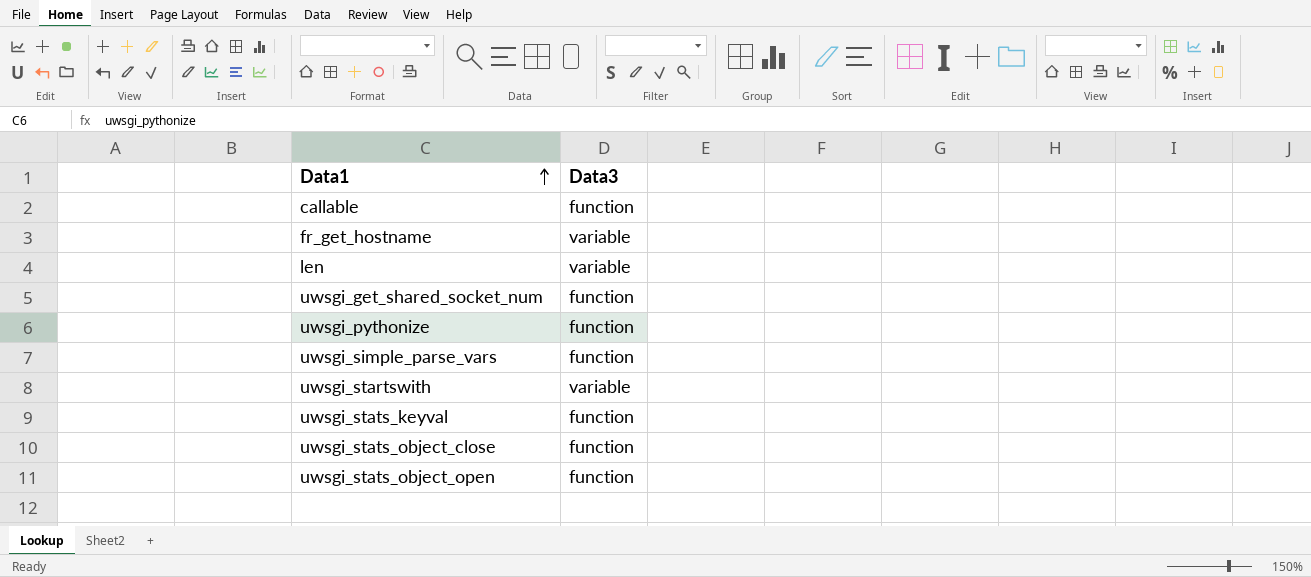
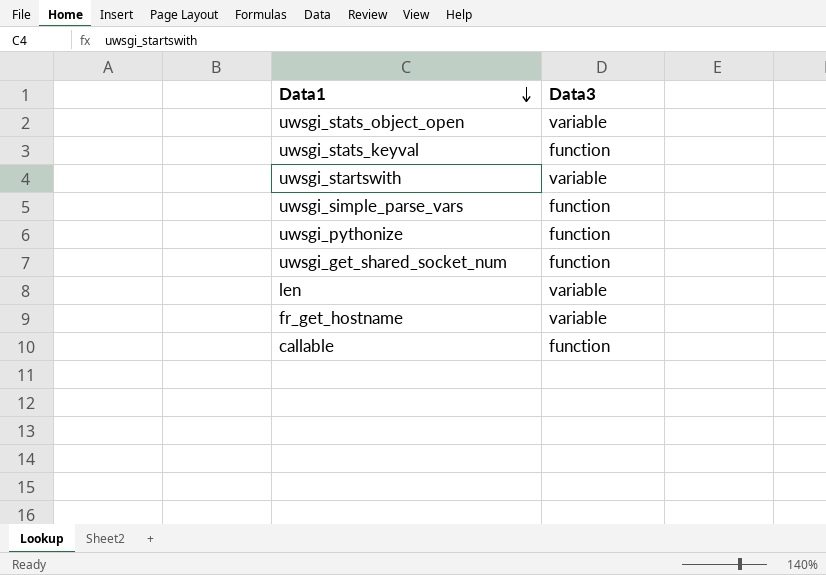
row order: Data1 ascending -> Data1 descending
row uwsgi_stats_object_close: function -> none
uwsgi_stats_object_open | Data3: function -> variable

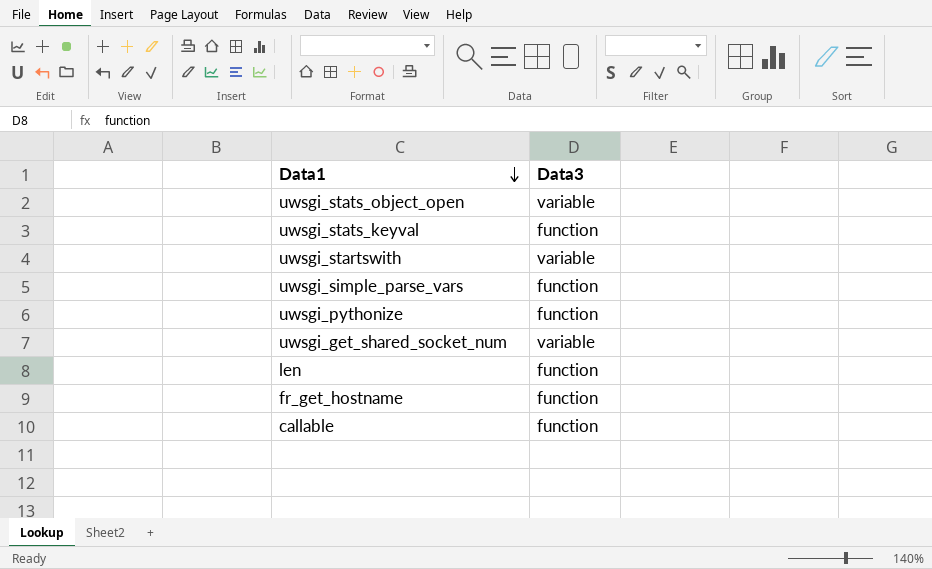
uwsgi_get_shared_socket_num | Data3: function -> variable
len | Data3: variable -> function
fr_get_hostname | Data3: variable -> function

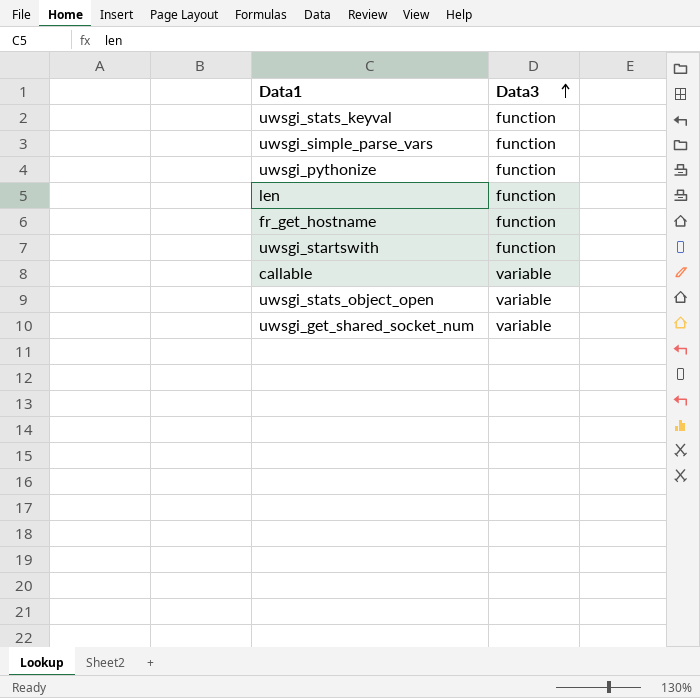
row order: Data1 descending -> Data3 ascending
uwsgi_startswith | Data3: variable -> function
callable | Data3: function -> variable

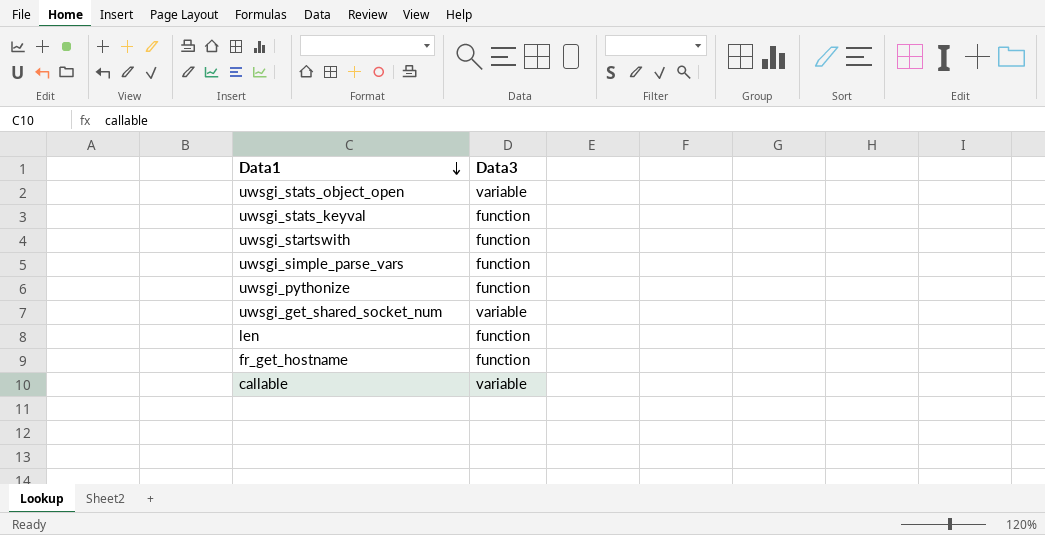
row order: Data3 ascending -> Data1 descending

